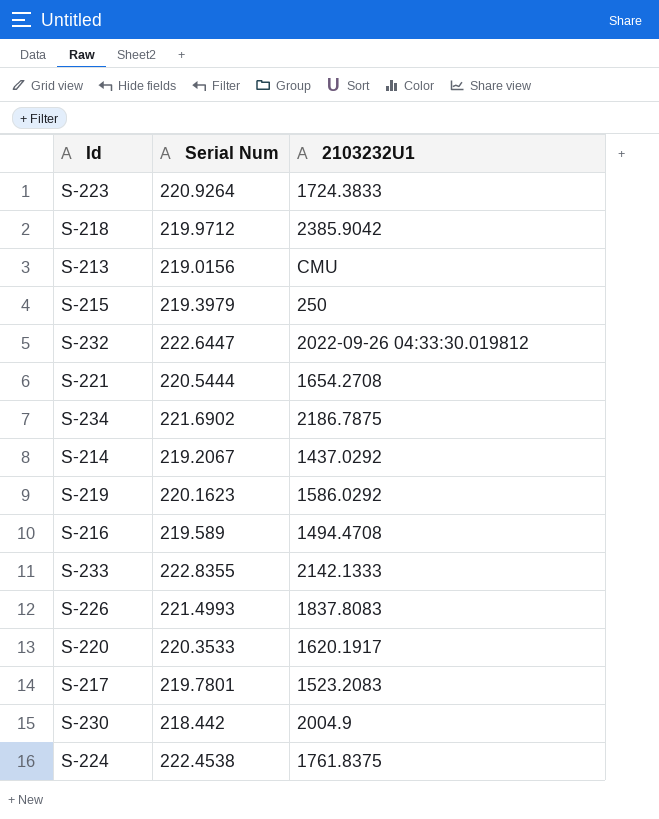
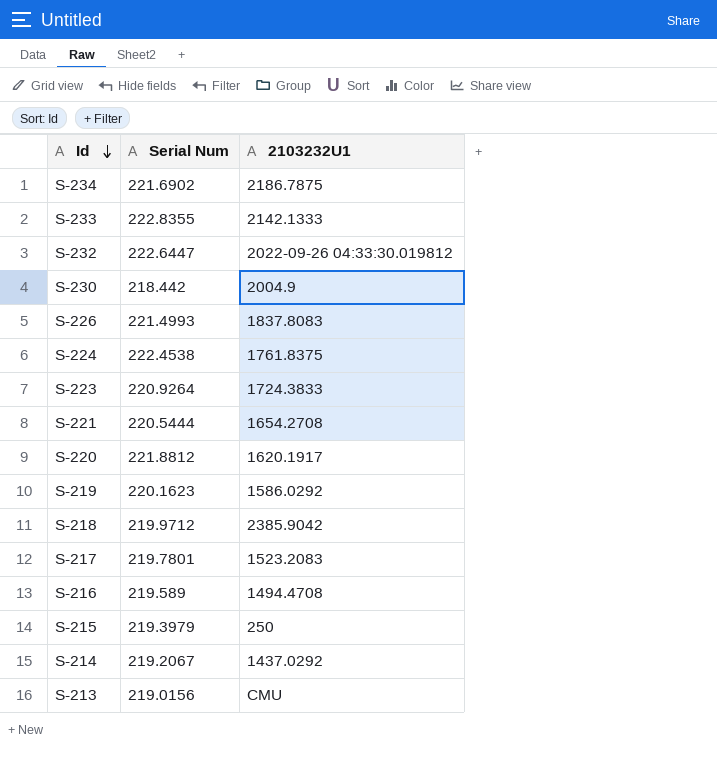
row order: none -> Id descending
S-220 | Serial Num: 220.3533 -> 221.8812

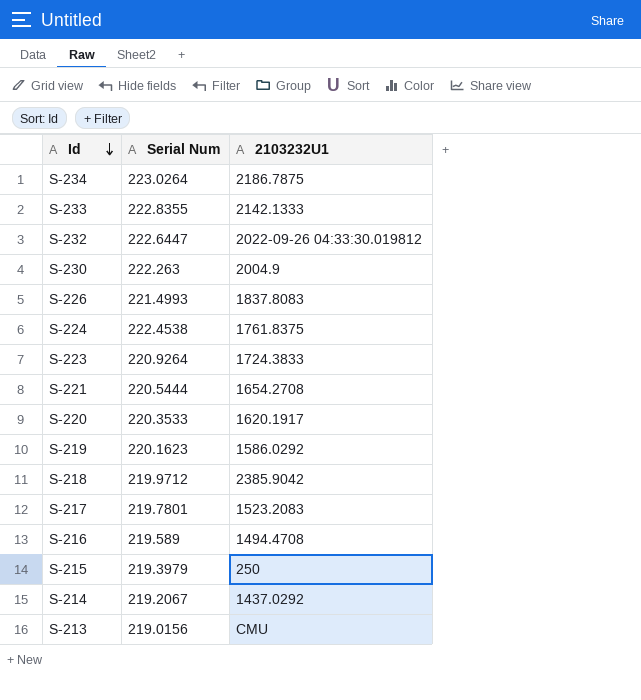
S-234 | Serial Num: 221.6902 -> 223.0264
S-230 | Serial Num: 218.442 -> 222.263
S-220 | Serial Num: 221.8812 -> 220.3533

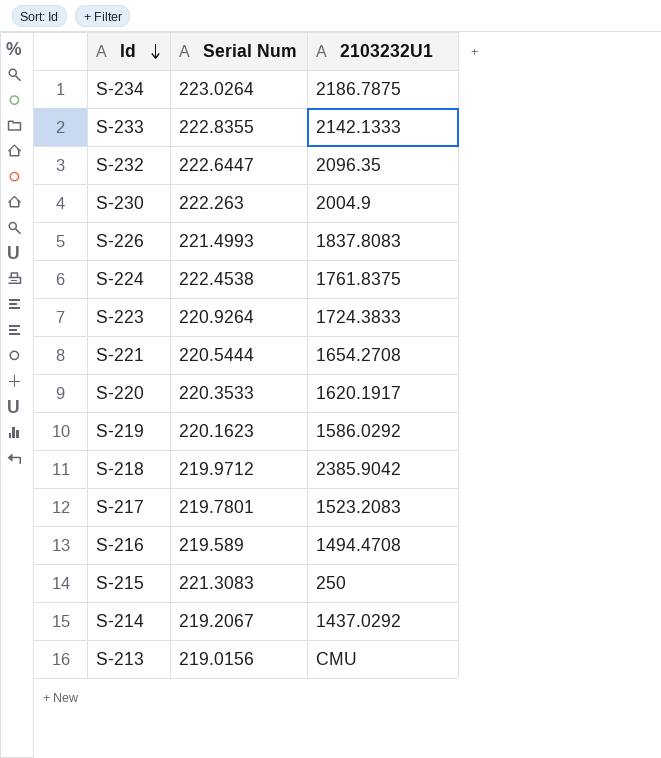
S-232 | 2103232U1: 2022-09-26 04:33:30.019812 -> 2096.35
S-215 | Serial Num: 219.3979 -> 221.3083

